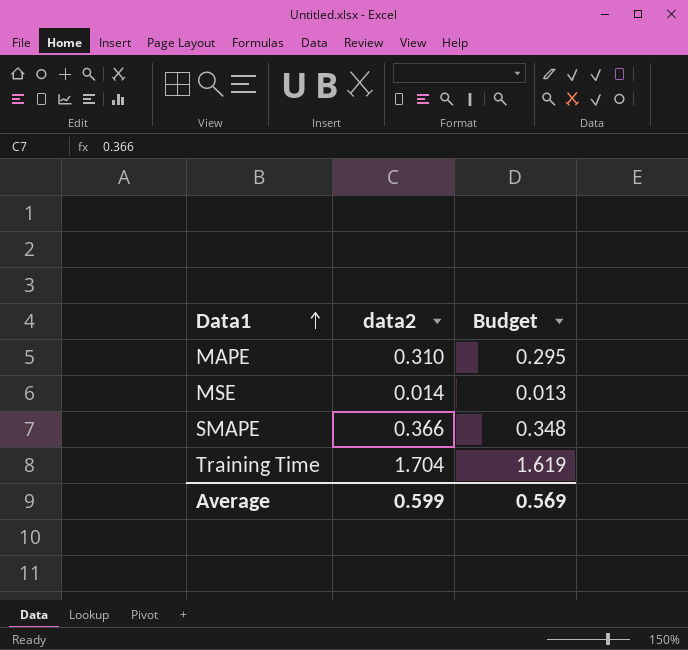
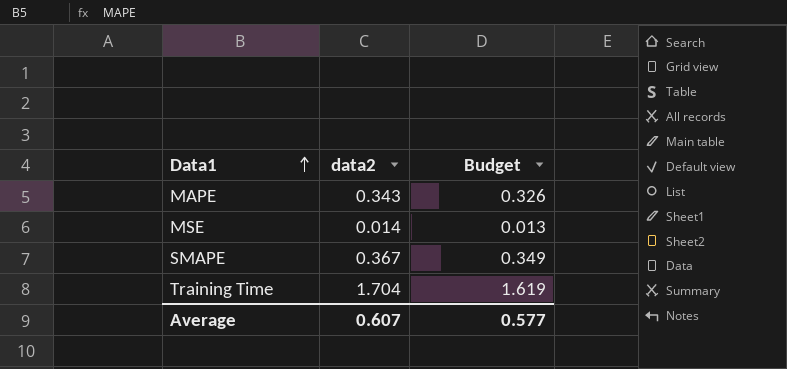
MAPE | data2: 0.310 -> 0.343
MAPE | Budget: 0.295 -> 0.326
SMAPE | data2: 0.366 -> 0.367
SMAPE | Budget: 0.348 -> 0.349
Average | data2: 0.599 -> 0.607
Average | Budget: 0.569 -> 0.577

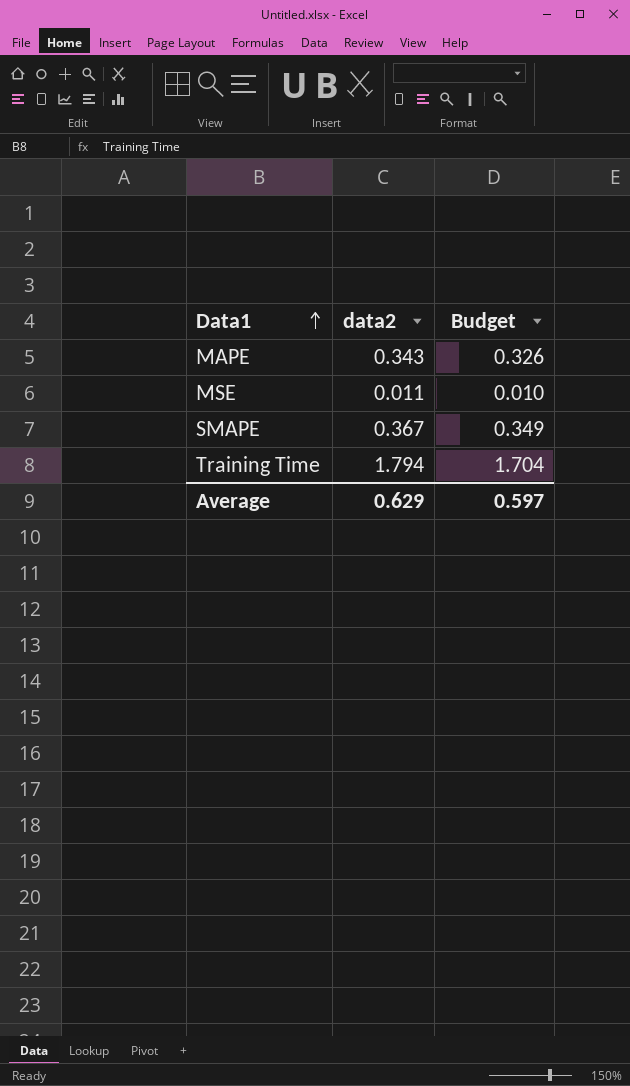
MSE | data2: 0.014 -> 0.011
MSE | Budget: 0.013 -> 0.010
Training Time | data2: 1.704 -> 1.794
Training Time | Budget: 1.619 -> 1.704
Average | data2: 0.607 -> 0.629
Average | Budget: 0.577 -> 0.597

